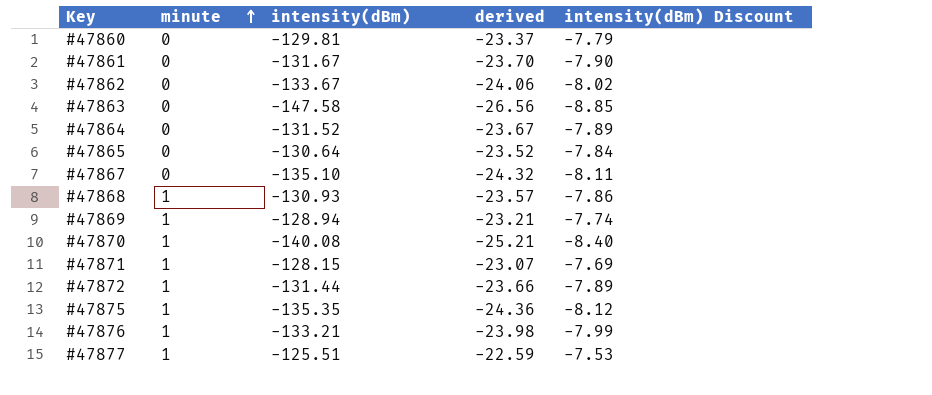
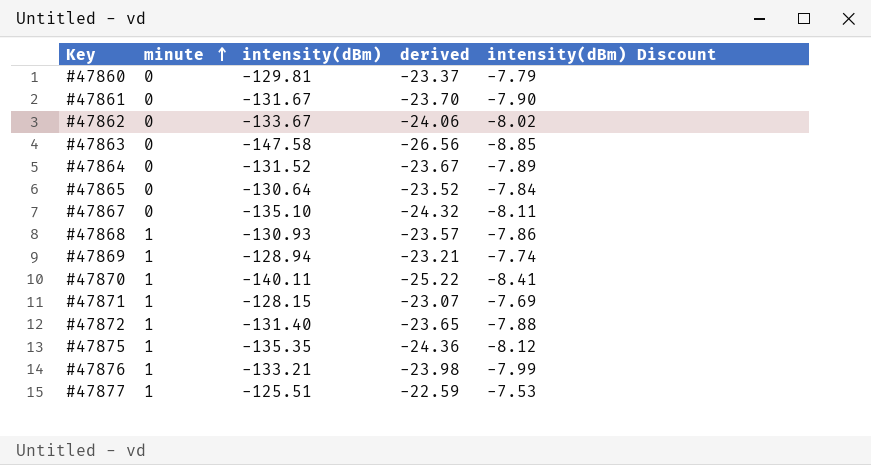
#47870 | intensity(dBm): -140.08 -> -140.11
#47870 | derived: -25.21 -> -25.22
#47870 | intensity(dBm) Discount: -8.40 -> -8.41
#47872 | intensity(dBm): -131.44 -> -131.40
#47872 | derived: -23.66 -> -23.65
#47872 | intensity(dBm) Discount: -7.89 -> -7.88

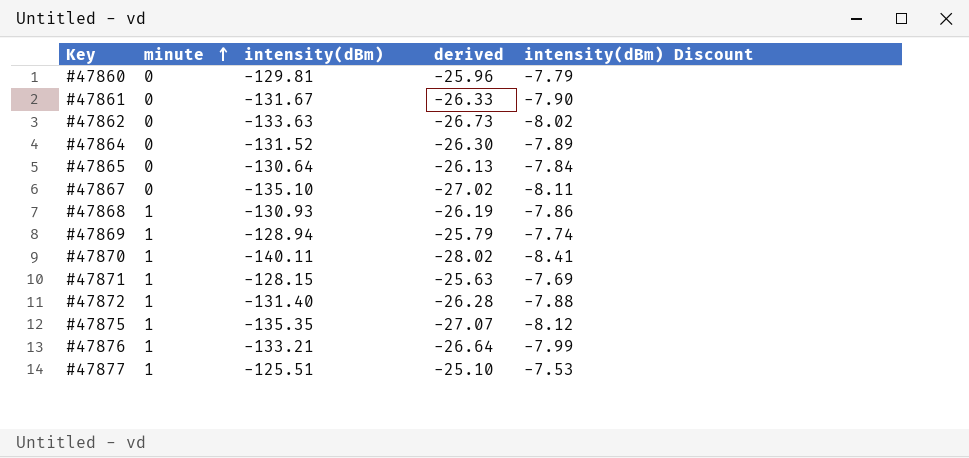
column derived | formula: [intensity(dBm)] * 0.18 -> [intensity(dBm)] * 0.2
row #47863: 0 | -147.58 | -26.56 | -8.85 -> none
#47862 | intensity(dBm): -133.67 -> -133.63

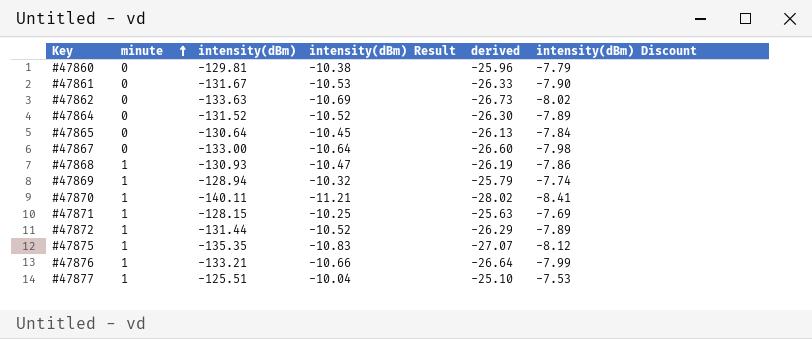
column intensity(dBm) Result | formula: none -> [intensity(dBm)] * 0.08
#47867 | intensity(dBm): -135.10 -> -133.00
#47867 | derived: -27.02 -> -26.60
#47867 | intensity(dBm) Discount: -8.11 -> -7.98
#47872 | intensity(dBm): -131.40 -> -131.44
#47872 | derived: -26.28 -> -26.29
#47872 | intensity(dBm) Discount: -7.88 -> -7.89

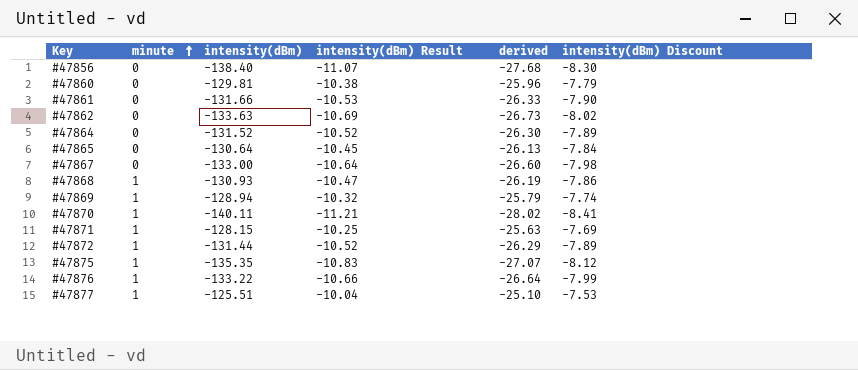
row #47856: none -> 0 | -138.40 | -11.07 | -27.68 | -8.30
#47861 | intensity(dBm): -131.67 -> -131.66
#47876 | intensity(dBm): -133.21 -> -133.22

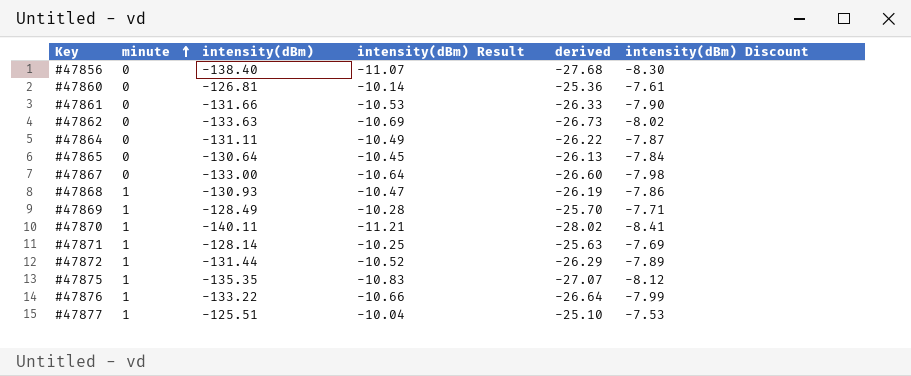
#47860 | intensity(dBm): -129.81 -> -126.81
#47860 | intensity(dBm) Result: -10.38 -> -10.14
#47860 | derived: -25.96 -> -25.36
#47860 | intensity(dBm) Discount: -7.79 -> -7.61
#47864 | intensity(dBm): -131.52 -> -131.11
#47864 | intensity(dBm) Result: -10.52 -> -10.49
#47864 | derived: -26.30 -> -26.22
#47864 | intensity(dBm) Discount: -7.89 -> -7.87
#47869 | intensity(dBm): -128.94 -> -128.49
#47869 | intensity(dBm) Result: -10.32 -> -10.28
#47869 | derived: -25.79 -> -25.70
#47869 | intensity(dBm) Discount: -7.74 -> -7.71
#47871 | intensity(dBm): -128.15 -> -128.14

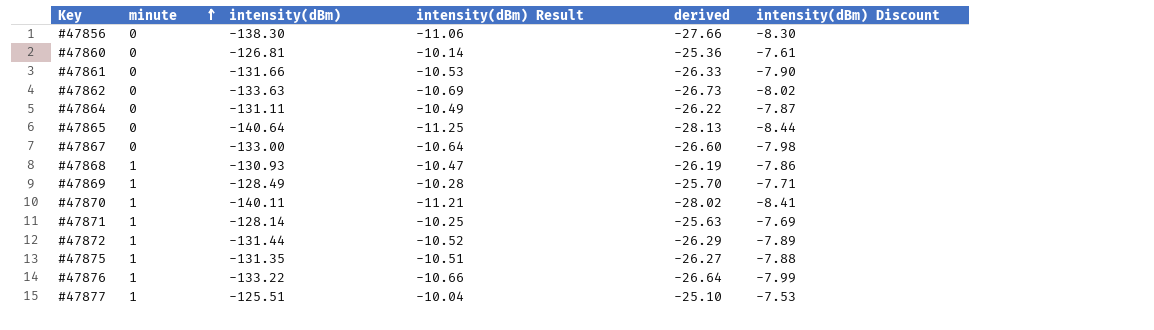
#47856 | intensity(dBm): -138.40 -> -138.30
#47856 | intensity(dBm) Result: -11.07 -> -11.06
#47856 | derived: -27.68 -> -27.66
#47865 | intensity(dBm): -130.64 -> -140.64
#47865 | intensity(dBm) Result: -10.45 -> -11.25
#47865 | derived: -26.13 -> -28.13
#47865 | intensity(dBm) Discount: -7.84 -> -8.44
#47875 | intensity(dBm): -135.35 -> -131.35
#47875 | intensity(dBm) Result: -10.83 -> -10.51
#47875 | derived: -27.07 -> -26.27
#47875 | intensity(dBm) Discount: -8.12 -> -7.88

